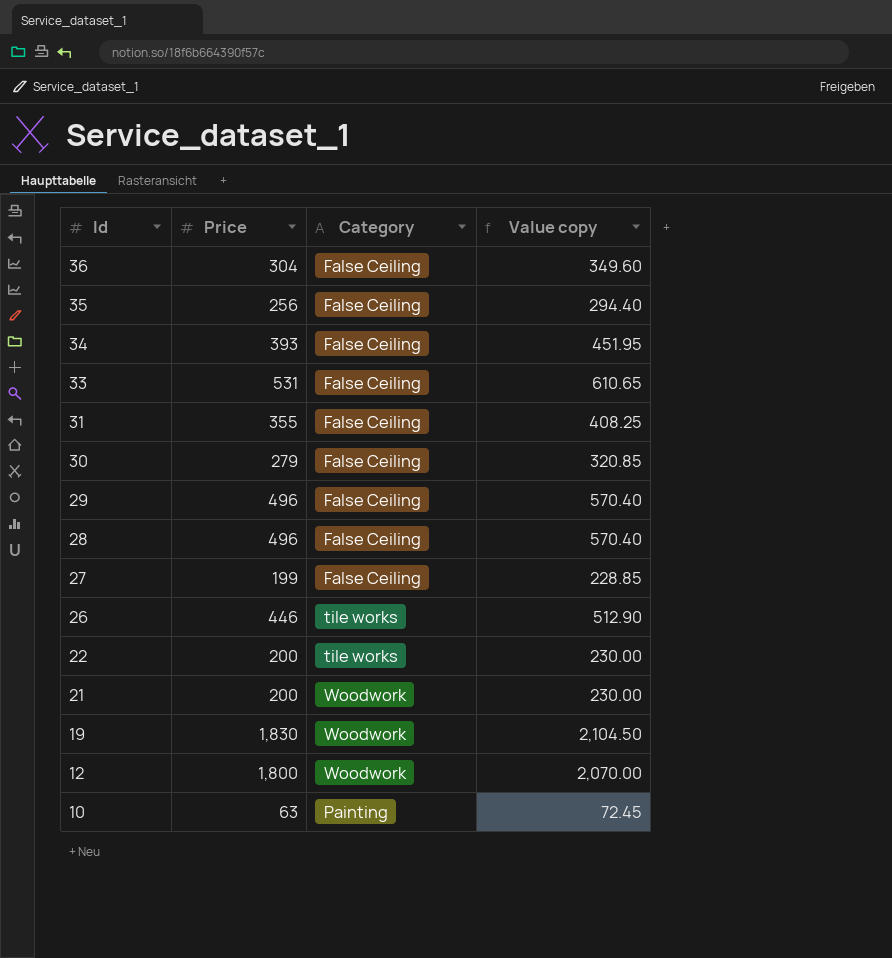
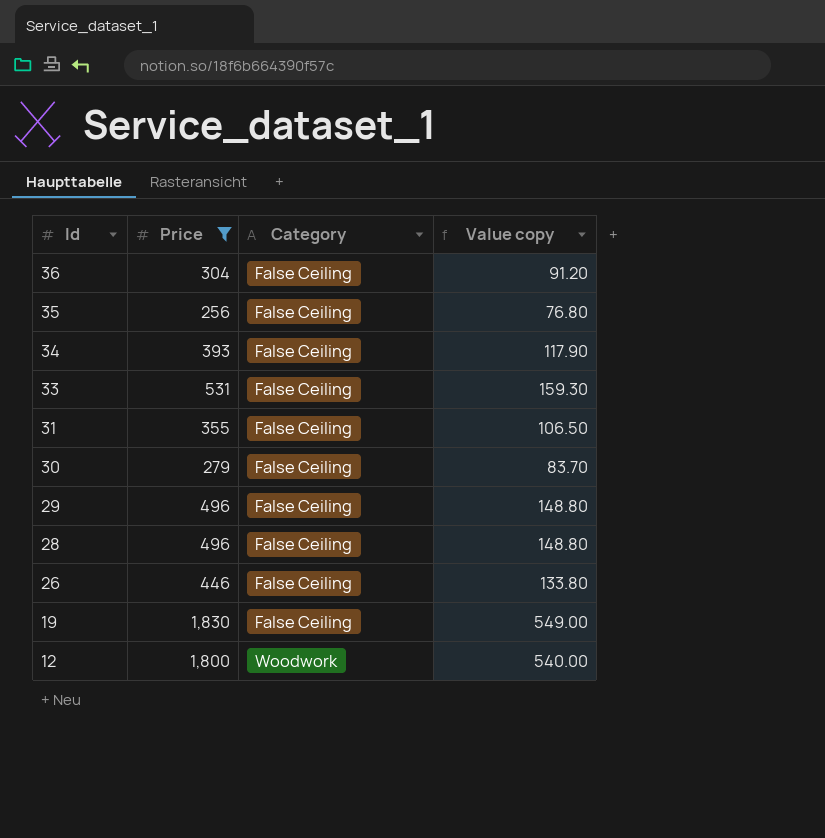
filter: none -> Price >= 256
column Value copy | formula: [Price] * 1.15 -> [Price] * 0.3
26 | Category: tile works -> False Ceiling
19 | Category: Woodwork -> False Ceiling

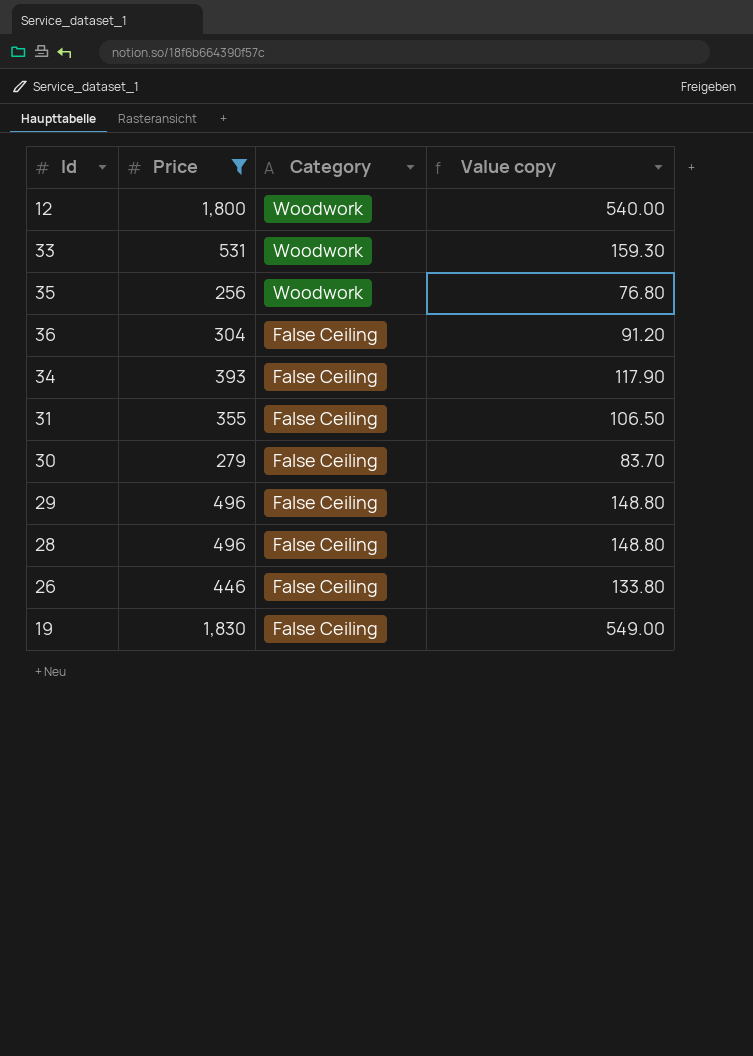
row order: Id descending -> Category descending
33 | Category: False Ceiling -> Woodwork
35 | Category: False Ceiling -> Woodwork

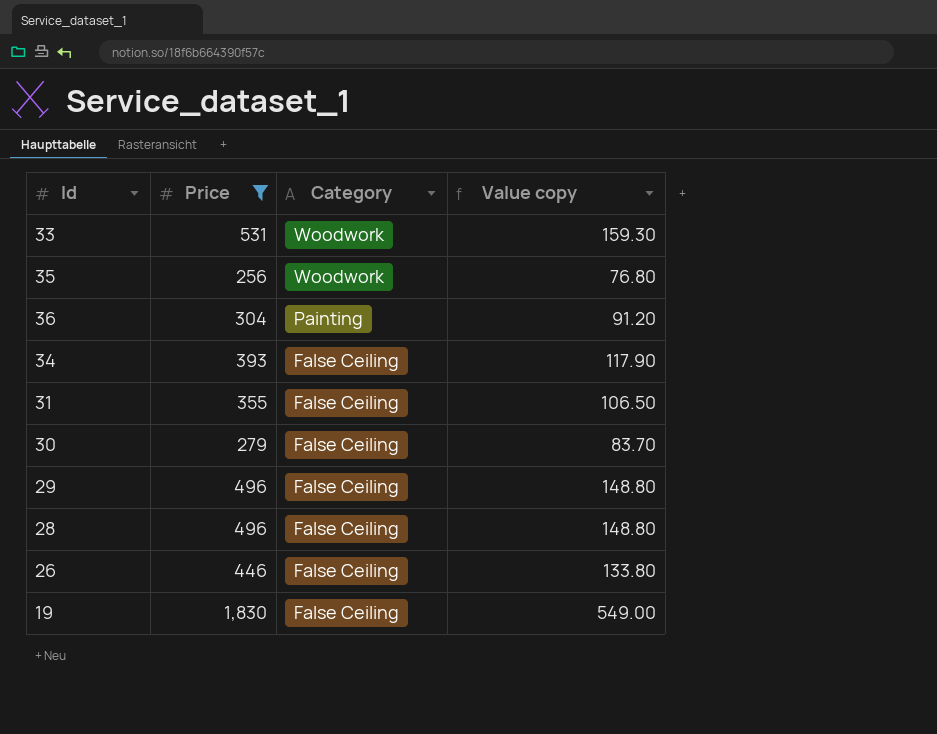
row 12: 1,800 | Woodwork | 540.00 -> none
36 | Category: False Ceiling -> Painting

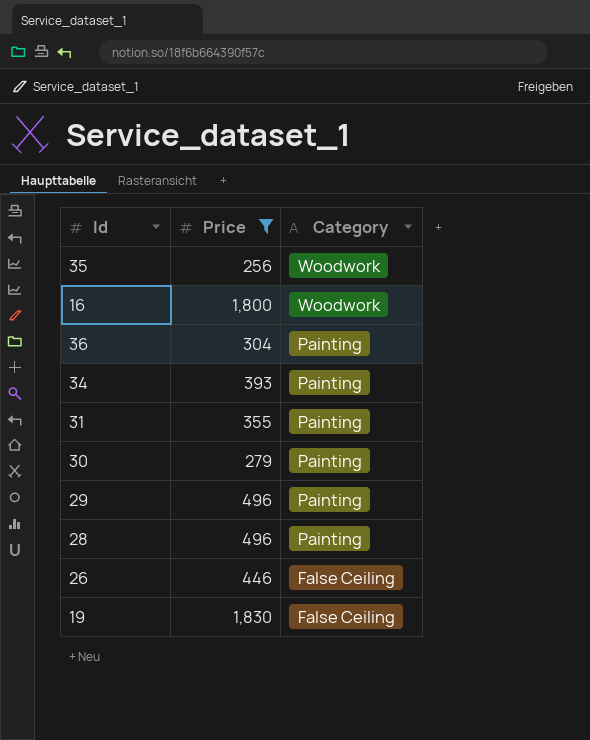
column Value copy | formula: [Price] * 0.3 -> none
row 33: 531 | Woodwork | 159.30 -> none
row 16: none -> 1,800 | Woodwork
34 | Category: False Ceiling -> Painting
31 | Category: False Ceiling -> Painting
30 | Category: False Ceiling -> Painting
29 | Category: False Ceiling -> Painting
28 | Category: False Ceiling -> Painting

